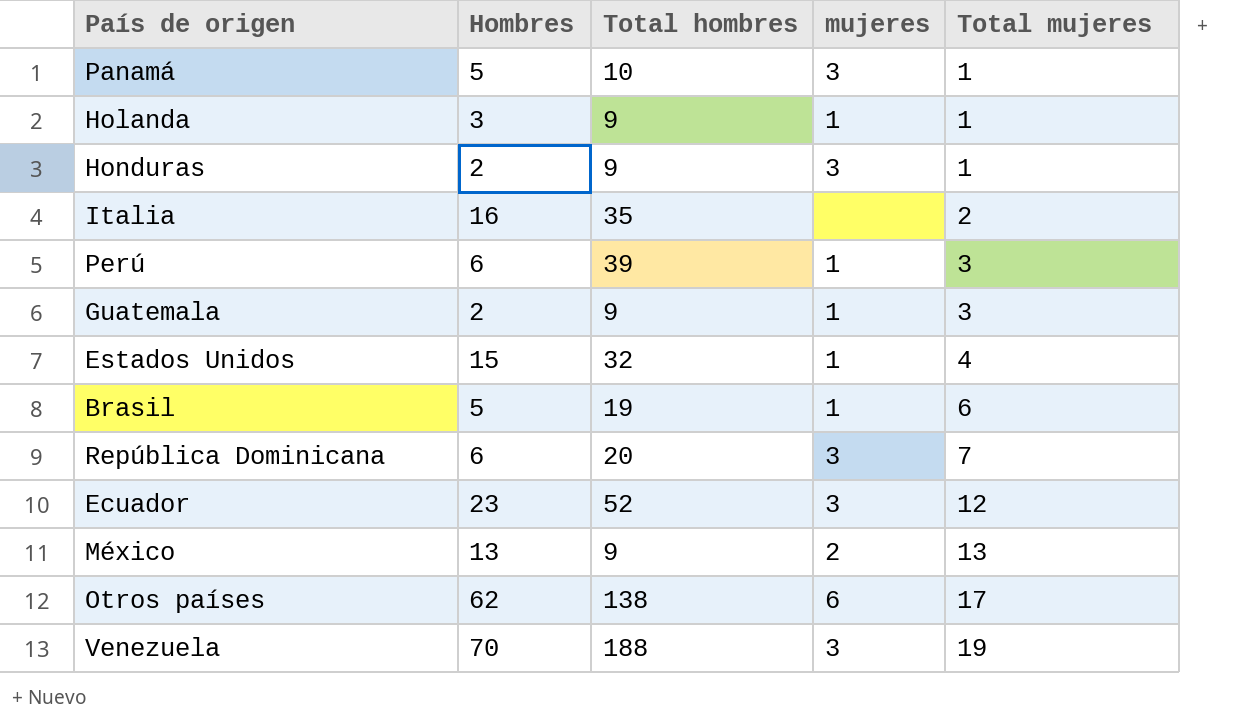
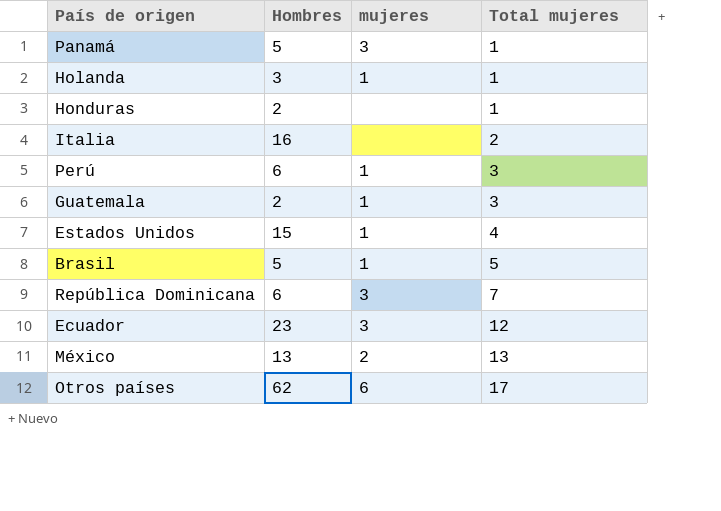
column Total hombres | position: 3 -> none
row Venezuela: 70 | 188 | 3 | 19 -> none
Honduras | mujeres: 3 -> none
Brasil | Total mujeres: 6 -> 5

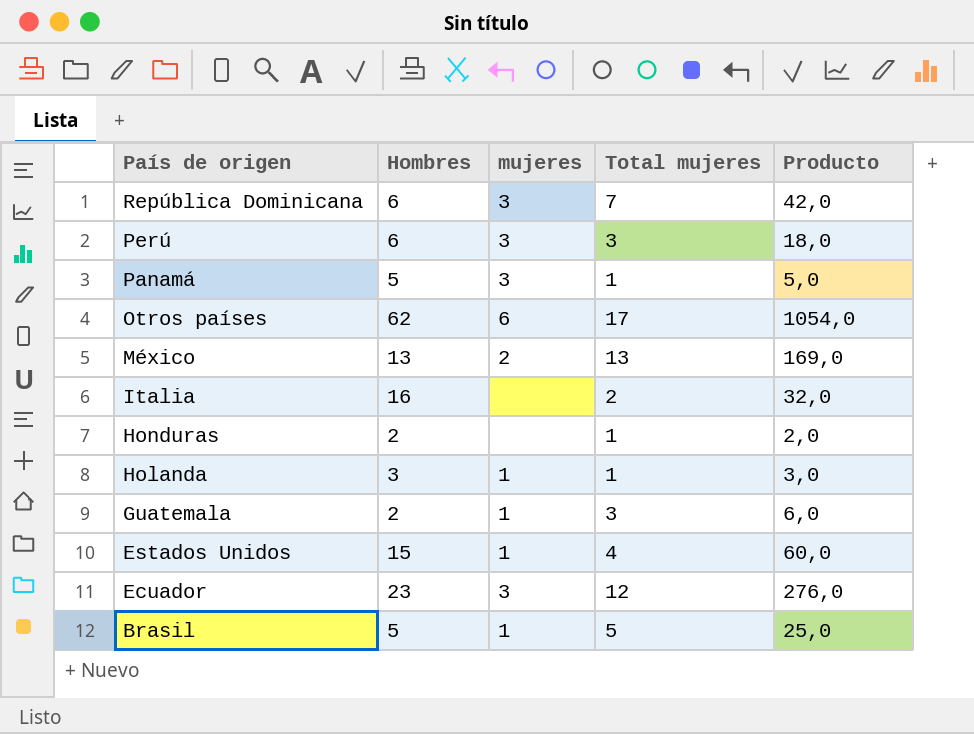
row order: Total mujeres ascending -> País de origen descending
column Producto | formula: none -> [Hombres] * [Total mujeres]
Perú | mujeres: 1 -> 3

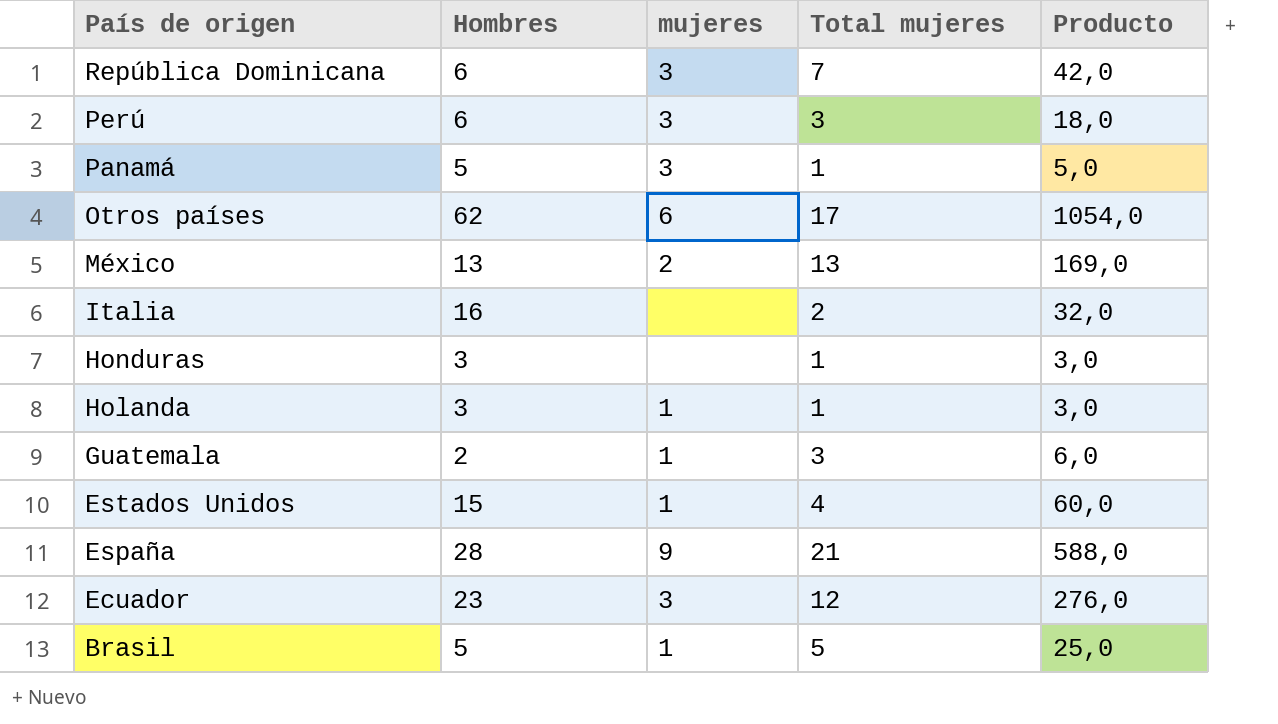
Honduras | Hombres: 2 -> 3
Honduras | Producto: 2,0 -> 3,0
row España: none -> 28 | 9 | 21 | 588,0

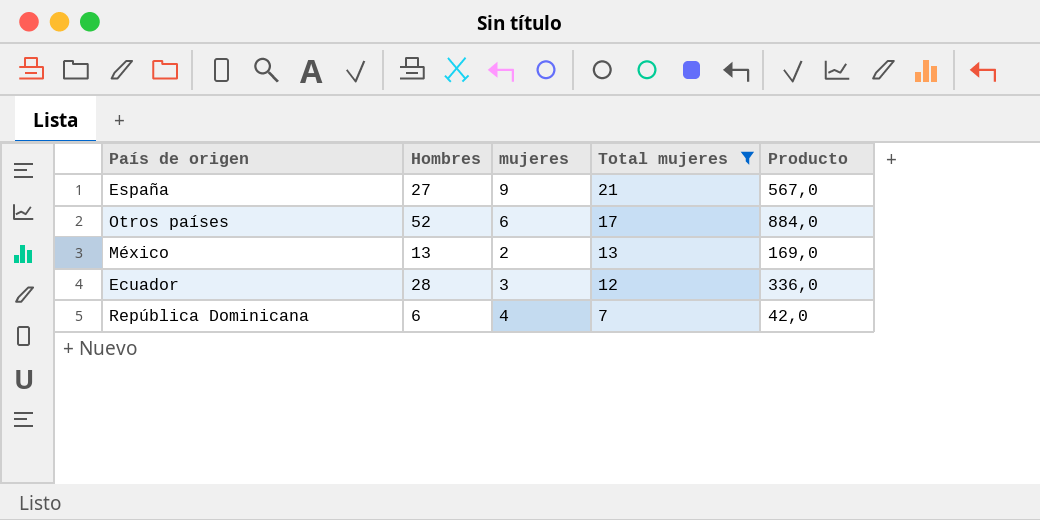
filter: none -> Total mujeres >= 7
row order: País de origen descending -> Total mujeres descending
España | Hombres: 28 -> 27
España | Producto: 588,0 -> 567,0
Otros países | Hombres: 62 -> 52
Otros países | Producto: 1054,0 -> 884,0
Ecuador | Hombres: 23 -> 28
Ecuador | Producto: 276,0 -> 336,0
República Dominicana | mujeres: 3 -> 4

